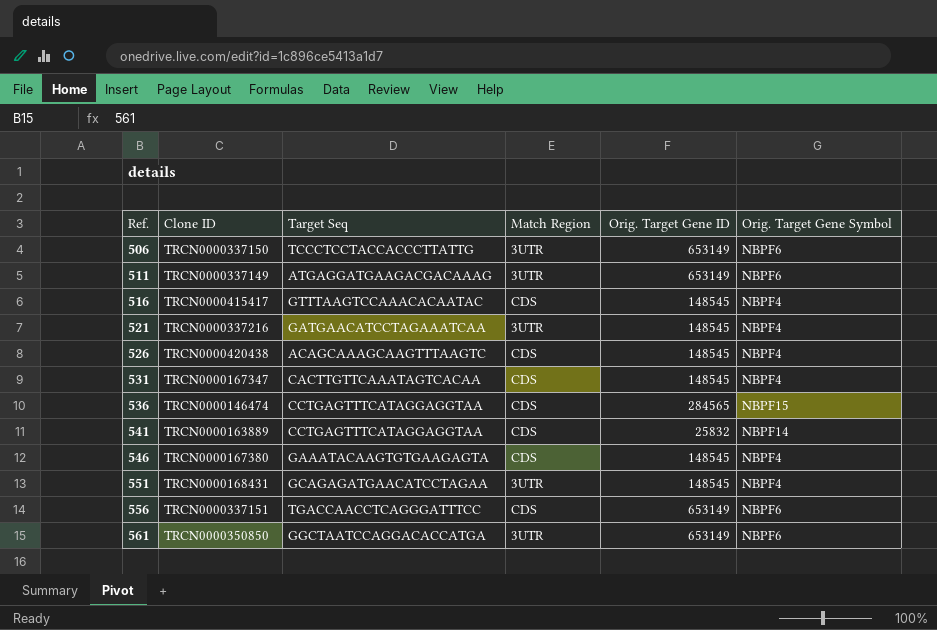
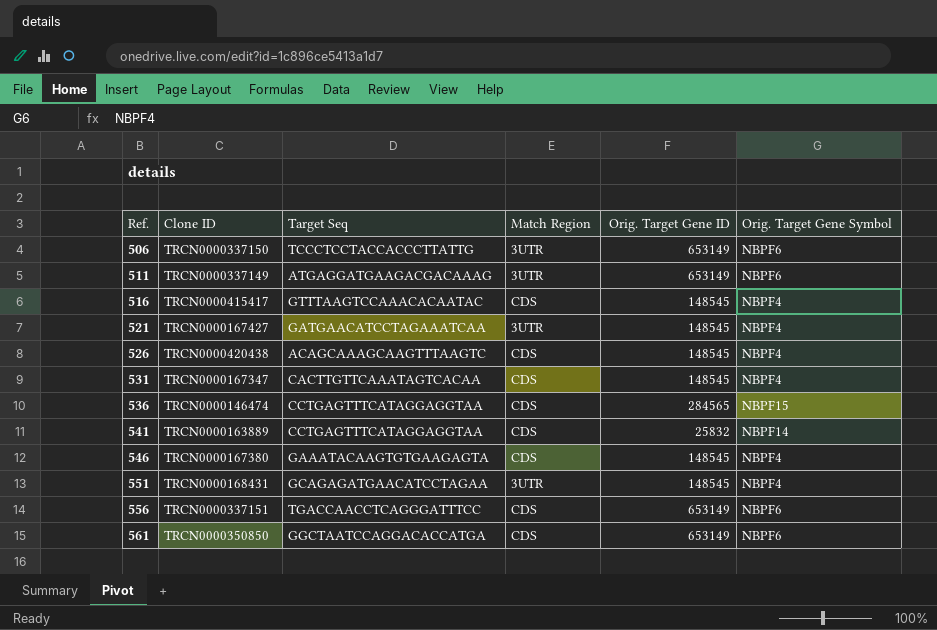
521 | Clone ID: TRCN0000337216 -> TRCN0000167427
561 | Match Region: 3UTR -> CDS

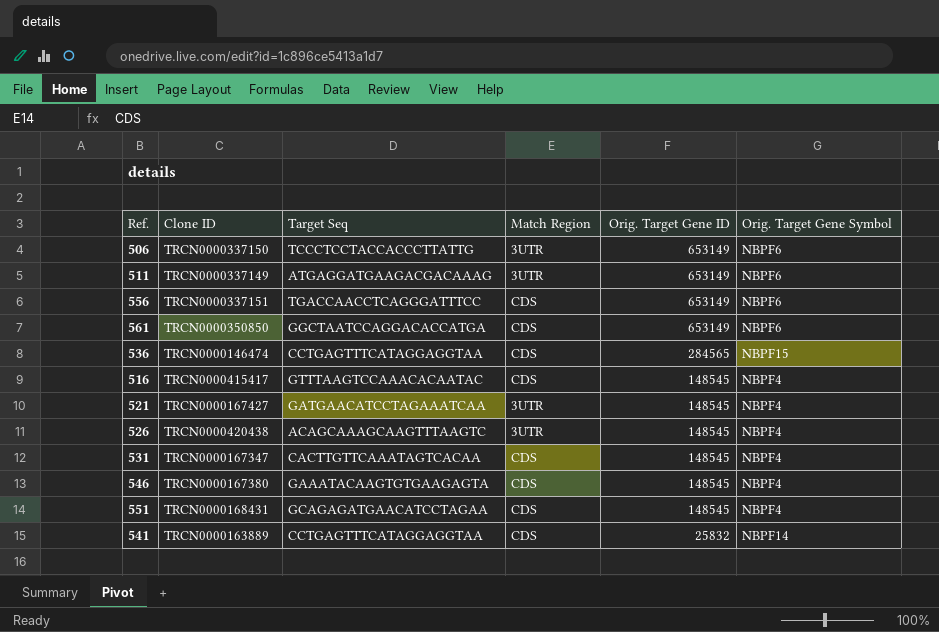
row order: Ref. ascending -> Orig. Target Gene ID descending
526 | Match Region: CDS -> 3UTR
551 | Match Region: 3UTR -> CDS

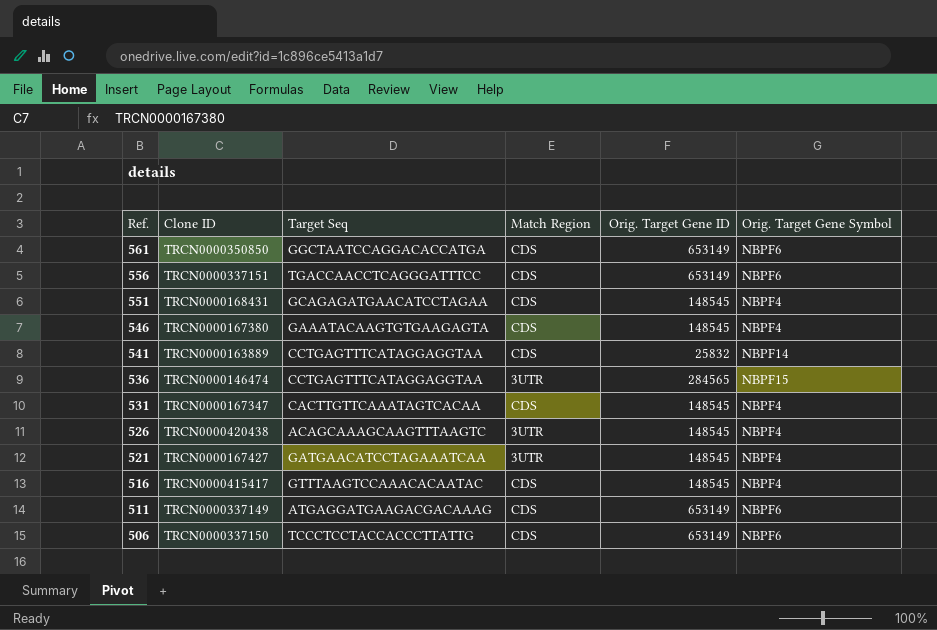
row order: Orig. Target Gene ID descending -> Ref. descending
536 | Match Region: CDS -> 3UTR
511 | Match Region: 3UTR -> CDS
506 | Match Region: 3UTR -> CDS

